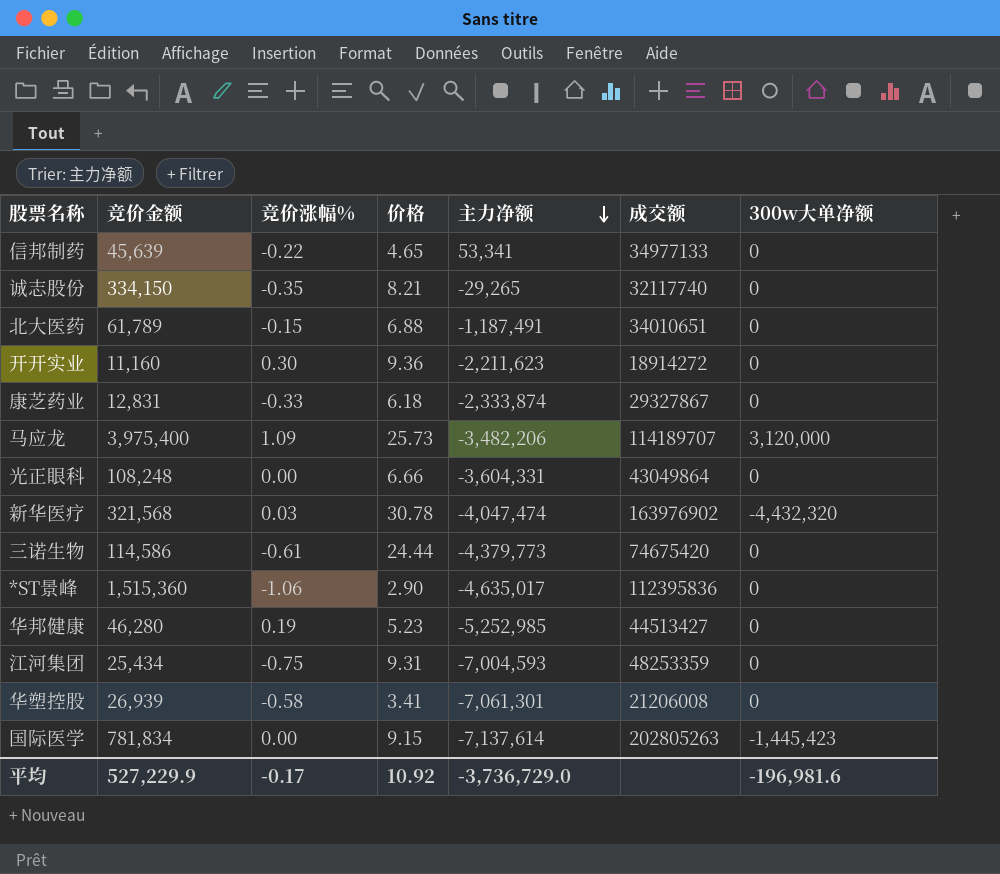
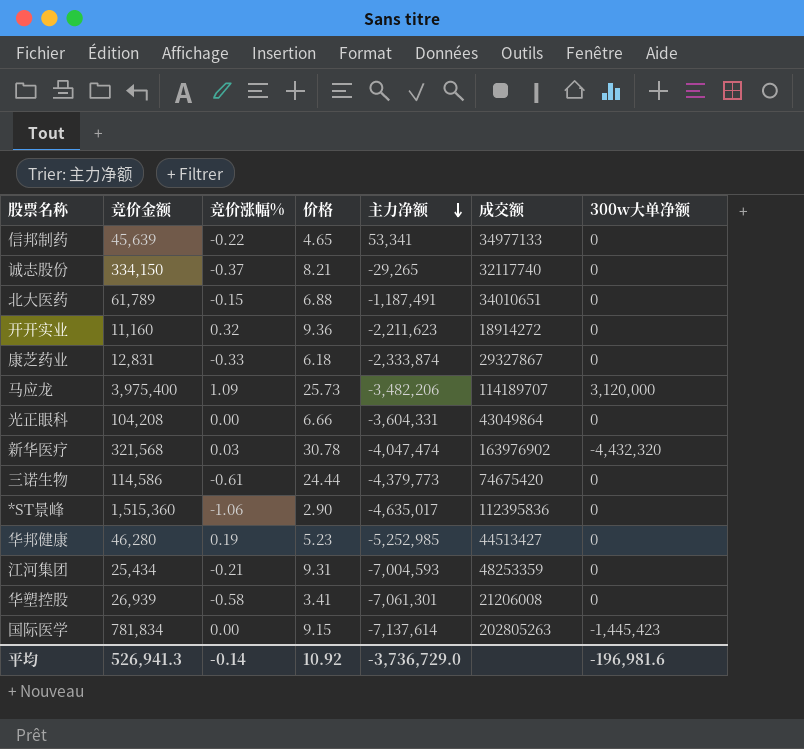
诚志股份 | 竞价涨幅%: -0.35 -> -0.37
开开实业 | 竞价涨幅%: 0.30 -> 0.32
光正眼科 | 竞价金额: 108,248 -> 104,208
江河集团 | 竞价涨幅%: -0.75 -> -0.21
平均 | 竞价金额: 527,229.9 -> 526,941.3
平均 | 竞价涨幅%: -0.17 -> -0.14

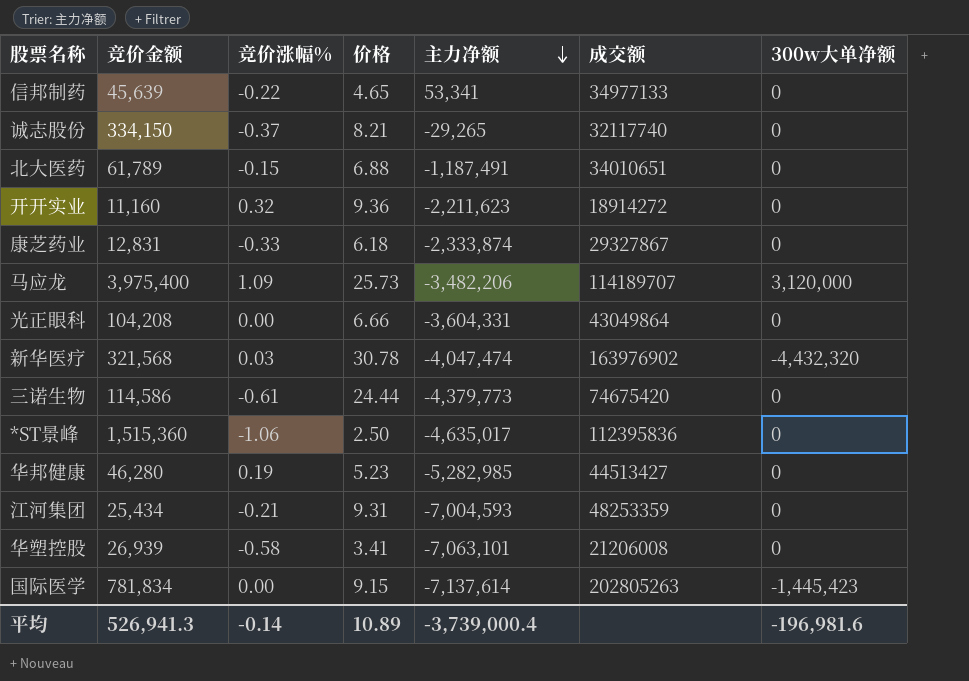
*ST景峰 | 价格: 2.90 -> 2.50
华邦健康 | 主力净额: -5,252,985 -> -5,282,985
华塑控股 | 主力净额: -7,061,301 -> -7,063,101
平均 | 价格: 10.92 -> 10.89
平均 | 主力净额: -3,736,729.0 -> -3,739,000.4

